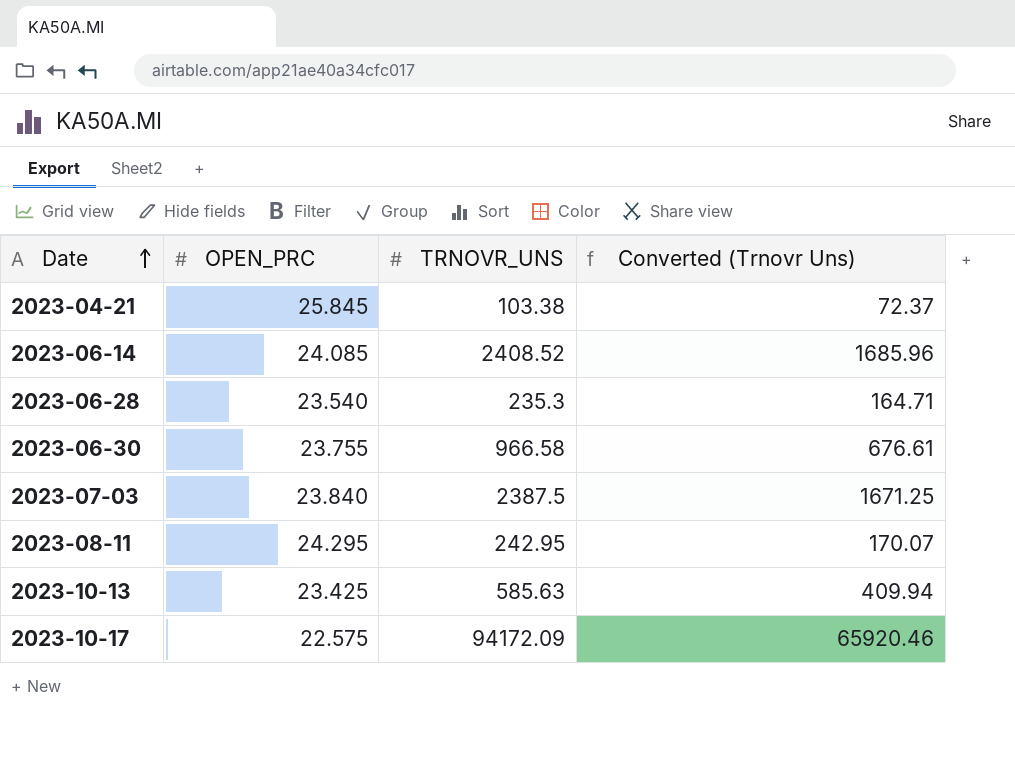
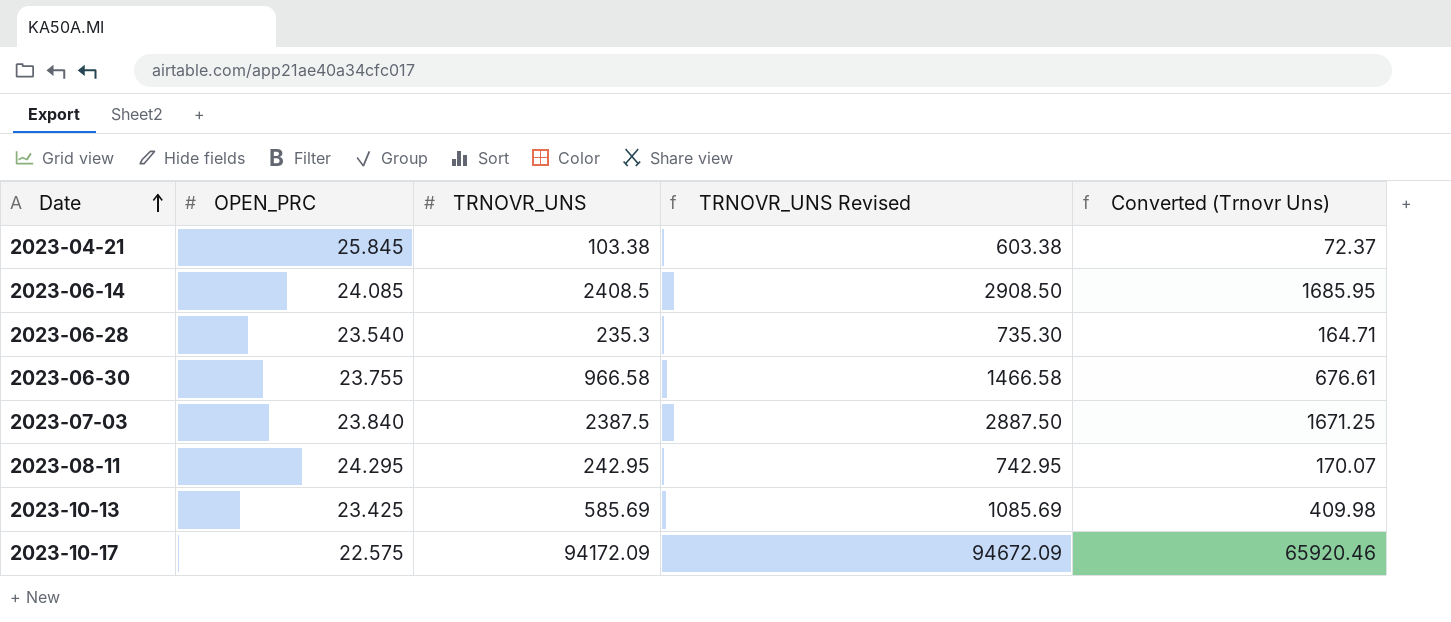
column TRNOVR_UNS Revised | formula: none -> [TRNOVR_UNS] + 500
2023-06-14 | TRNOVR_UNS: 2408.52 -> 2408.5
2023-06-14 | Converted (Trnovr Uns): 1685.96 -> 1685.95
2023-10-13 | TRNOVR_UNS: 585.63 -> 585.69
2023-10-13 | Converted (Trnovr Uns): 409.94 -> 409.98

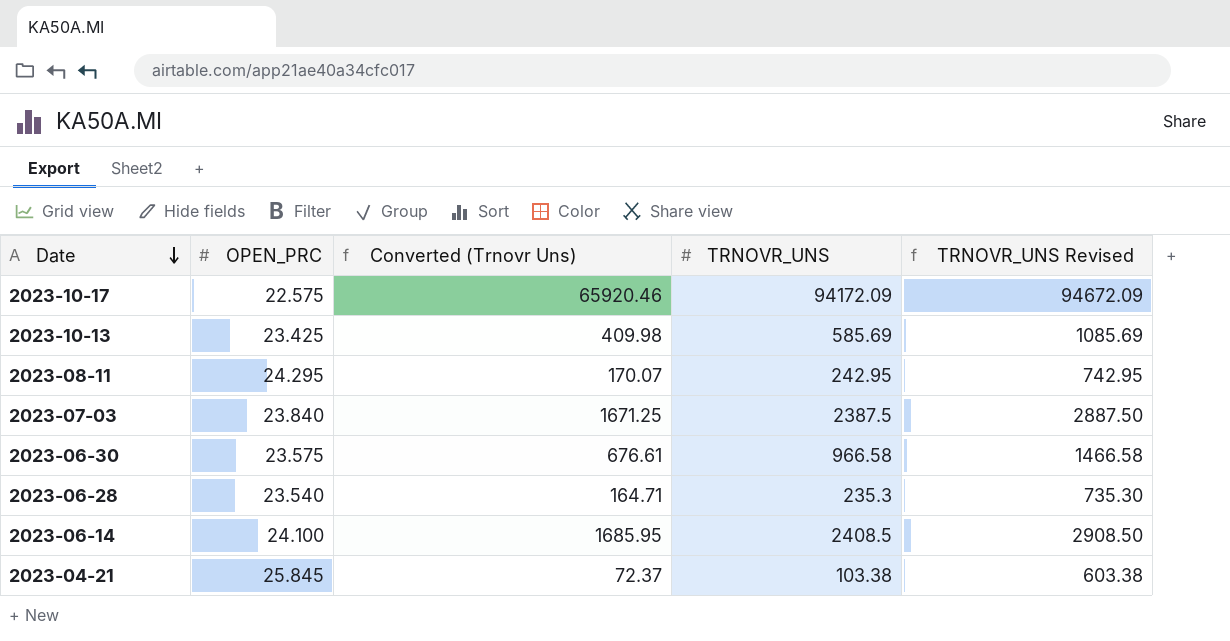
row order: Date ascending -> Date descending
column Converted (Trnovr Uns) | position: 5 -> 3
2023-06-30 | OPEN_PRC: 23.755 -> 23.575
2023-06-14 | OPEN_PRC: 24.085 -> 24.100

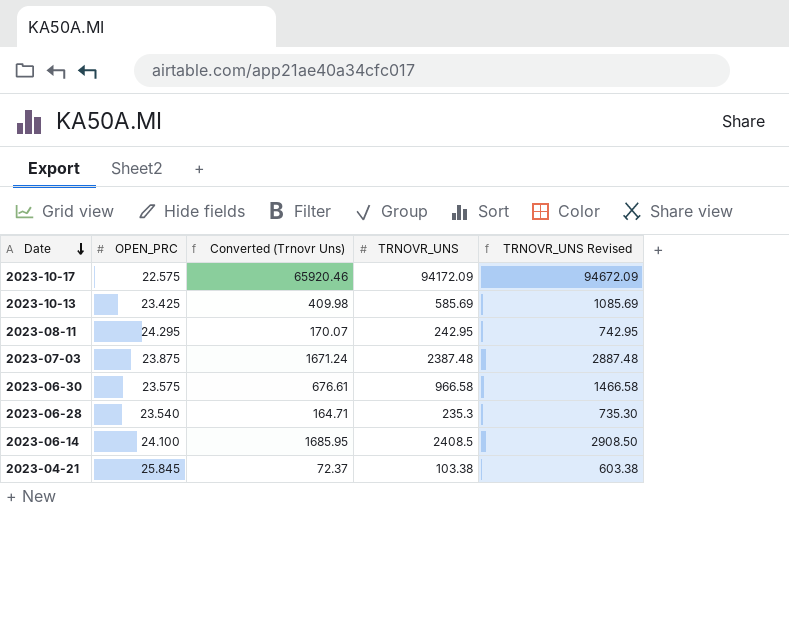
2023-07-03 | OPEN_PRC: 23.840 -> 23.875
2023-07-03 | Converted (Trnovr Uns): 1671.25 -> 1671.24
2023-07-03 | TRNOVR_UNS: 2387.5 -> 2387.48
2023-07-03 | TRNOVR_UNS Revised: 2887.50 -> 2887.48

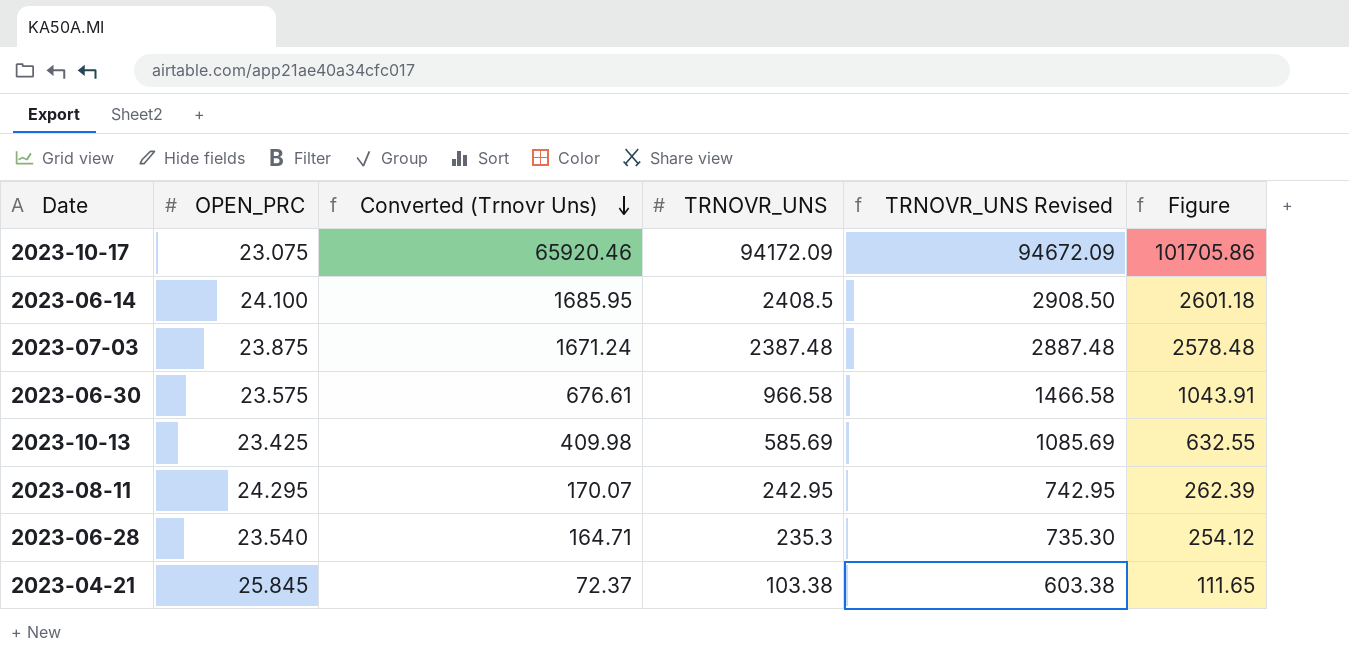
row order: Date descending -> Converted (Trnovr Uns) descending
column Figure | formula: none -> [TRNOVR_UNS] * 1.08
2023-10-17 | OPEN_PRC: 22.575 -> 23.075

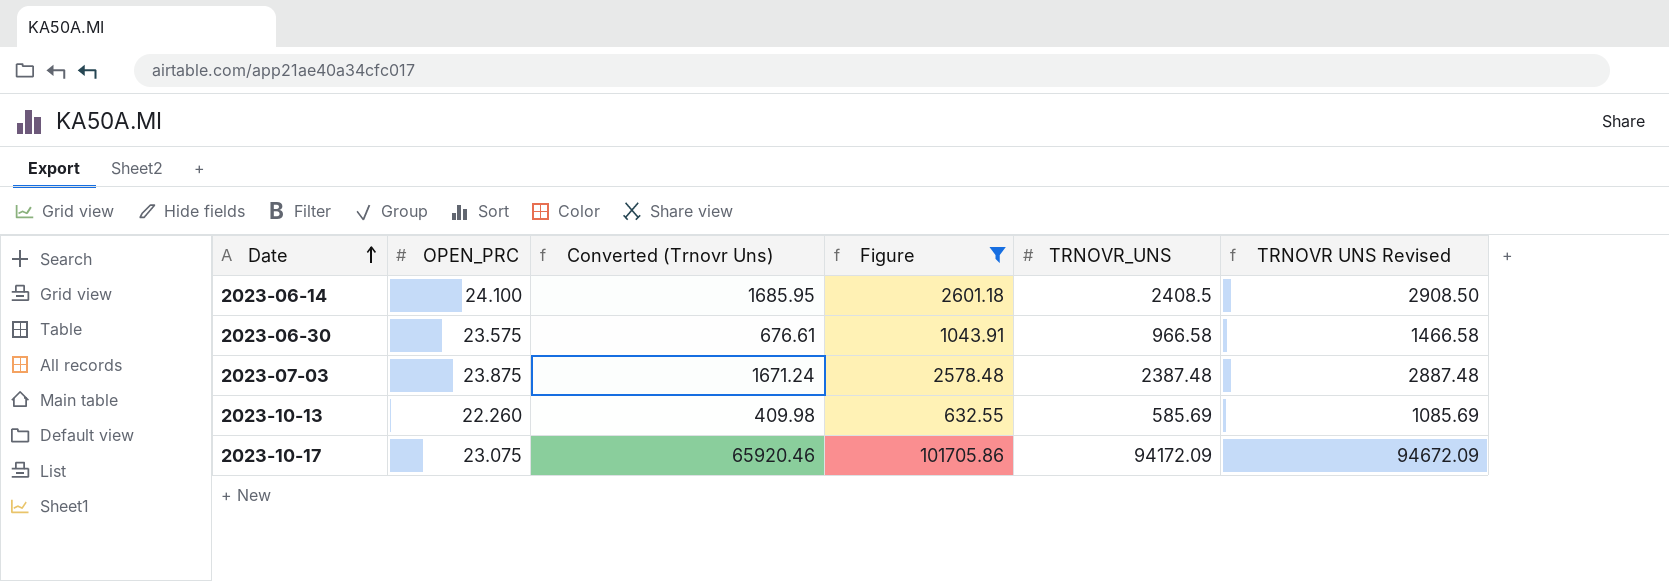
filter: none -> Figure >= 632.55
row order: Converted (Trnovr Uns) descending -> Date ascending
column Figure | position: 6 -> 4
column name: TRNOVR_UNS Revised -> TRNOVR UNS Revised
2023-10-13 | OPEN_PRC: 23.425 -> 22.260

